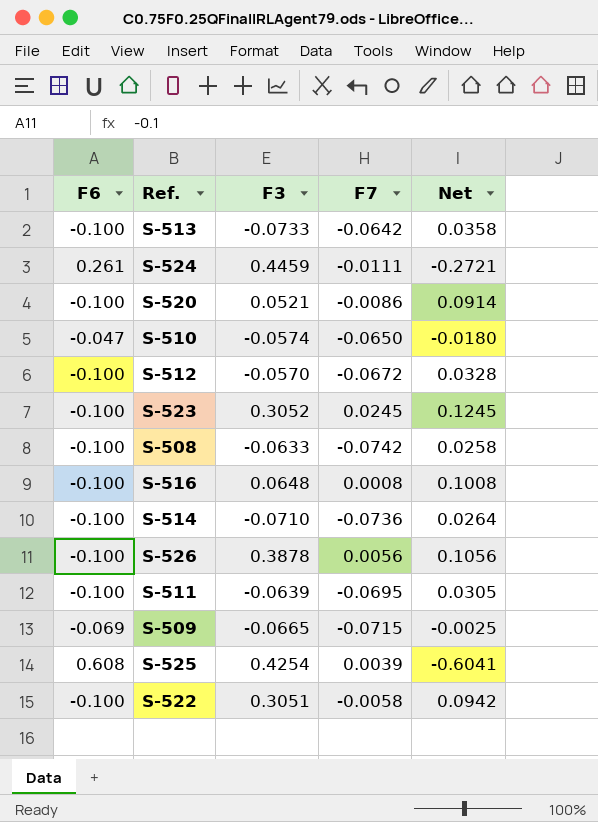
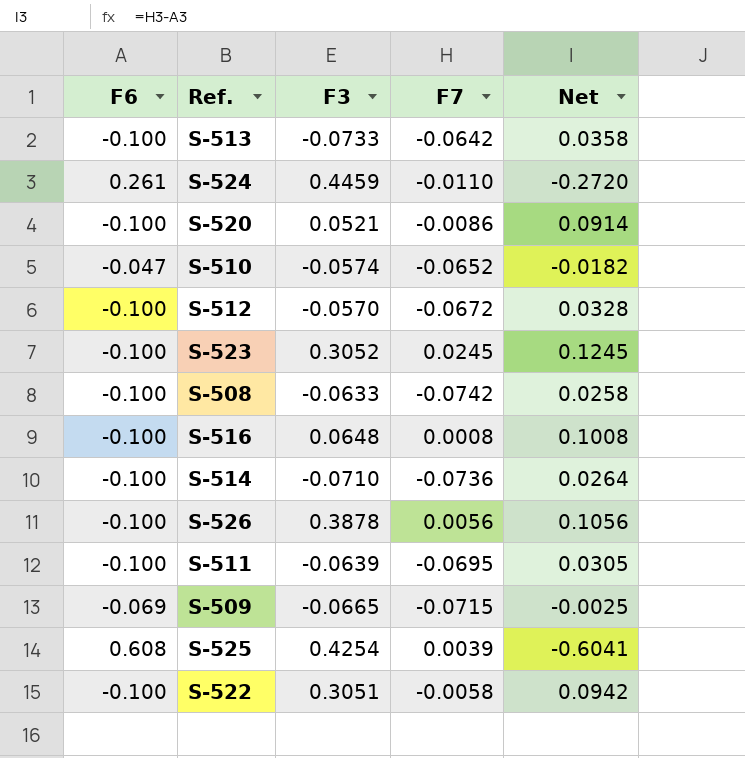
S-524 | F7: -0.0111 -> -0.0110
S-524 | Net: -0.2721 -> -0.2720
S-510 | F7: -0.0650 -> -0.0652
S-510 | Net: -0.0180 -> -0.0182

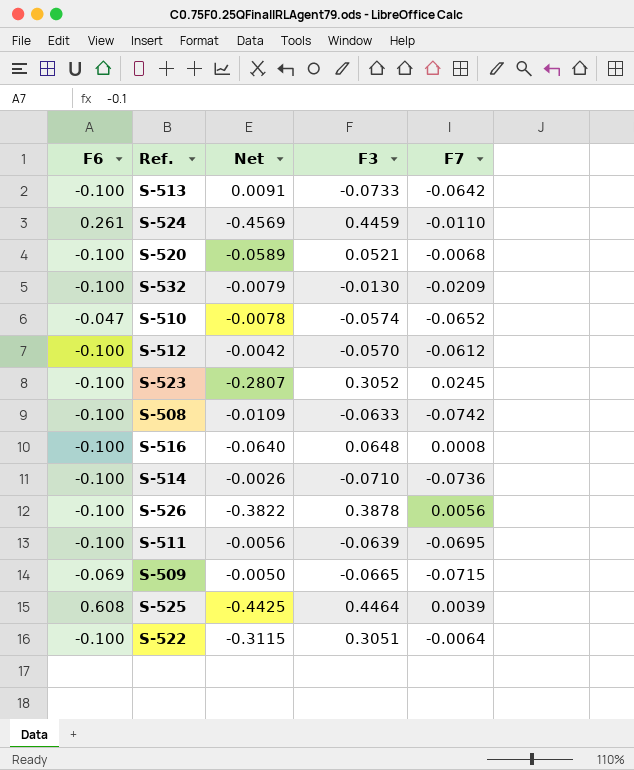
column Net | formula: [F7] - [F6] -> [F7] - [F3]
column Net | position: 5 -> 3
S-520 | F7: -0.0086 -> -0.0068
row S-532: none -> -0.100 | -0.0079 | -0.0130 | -0.0209
S-512 | F7: -0.0672 -> -0.0612
S-525 | F3: 0.4254 -> 0.4464
S-522 | F7: -0.0058 -> -0.0064

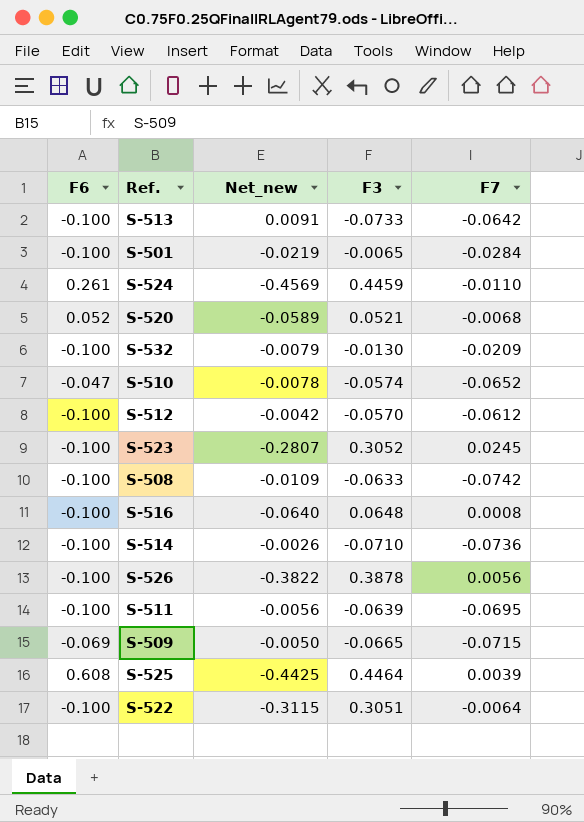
column name: Net -> Net_new
row S-501: none -> -0.100 | -0.0219 | -0.0065 | -0.0284
S-520 | F6: -0.100 -> 0.052

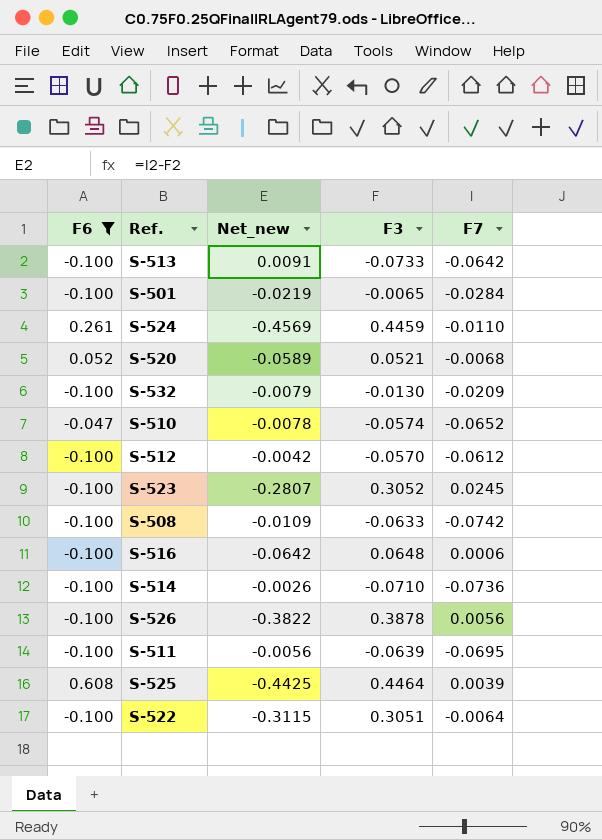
filter: none -> F6 != -0.069
S-516 | Net_new: -0.0640 -> -0.0642
S-516 | F7: 0.0008 -> 0.0006

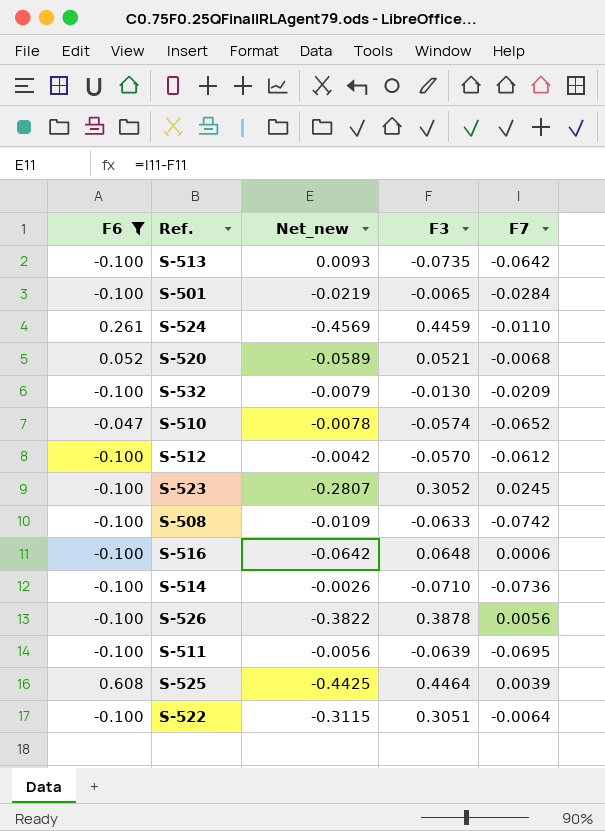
S-513 | Net_new: 0.0091 -> 0.0093
S-513 | F3: -0.0733 -> -0.0735

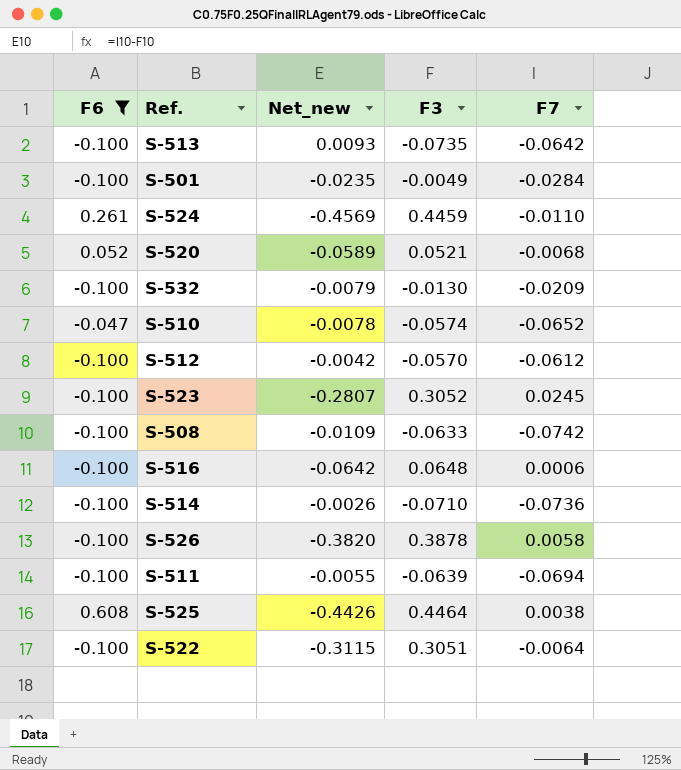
S-501 | Net_new: -0.0219 -> -0.0235
S-501 | F3: -0.0065 -> -0.0049
S-526 | Net_new: -0.3822 -> -0.3820
S-526 | F7: 0.0056 -> 0.0058
S-511 | Net_new: -0.0056 -> -0.0055
S-511 | F7: -0.0695 -> -0.0694
S-525 | Net_new: -0.4425 -> -0.4426
S-525 | F7: 0.0039 -> 0.0038

